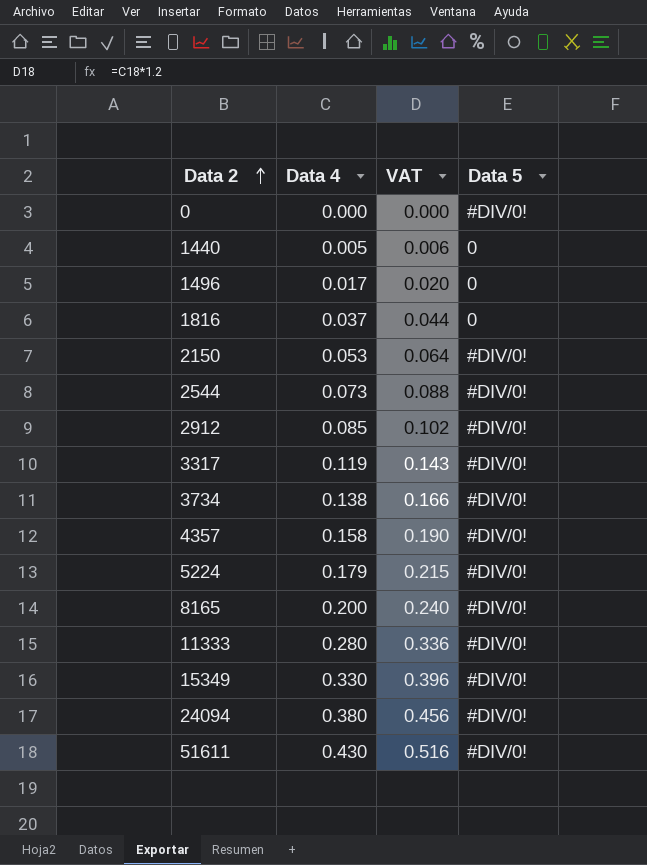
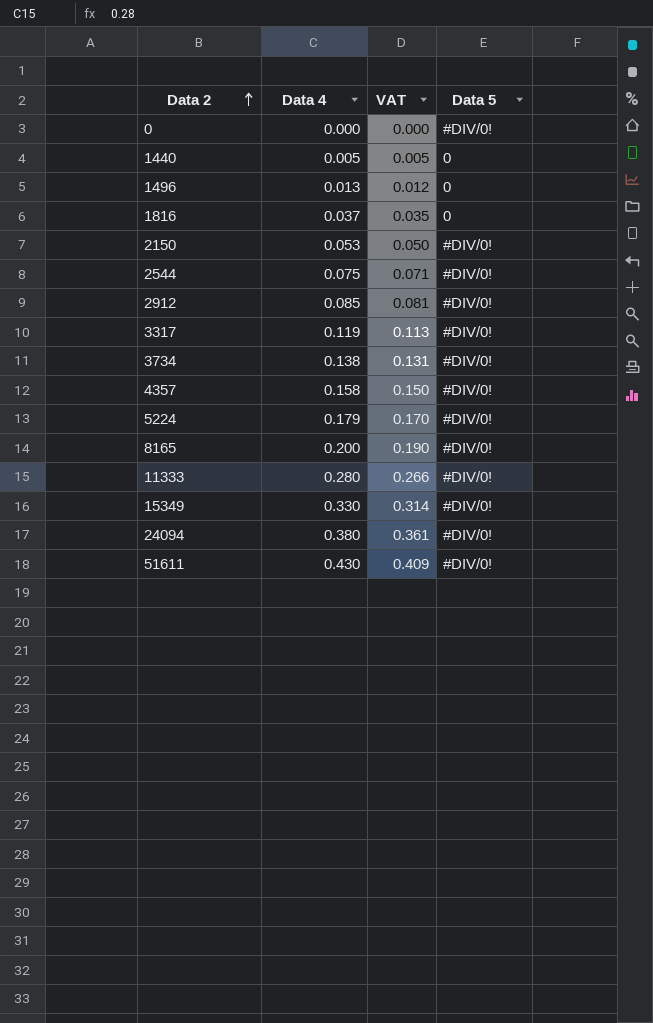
column VAT | formula: [Data 4] * 1.2 -> [Data 4] * 0.95
1496 | Data 4: 0.017 -> 0.013
2544 | Data 4: 0.073 -> 0.075

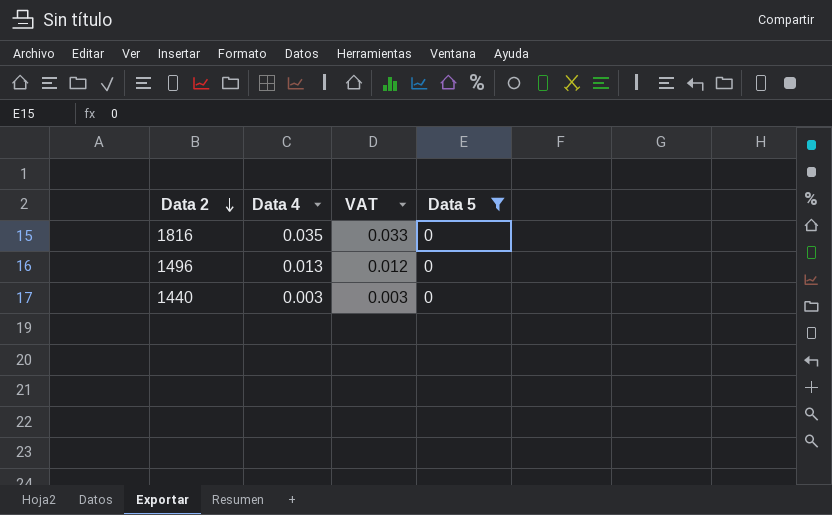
filter: none -> Data 5 = 0
row order: Data 2 ascending -> Data 2 descending
1816 | Data 4: 0.037 -> 0.035
1816 | VAT: 0.035 -> 0.033
1440 | Data 4: 0.005 -> 0.003
1440 | VAT: 0.005 -> 0.003

